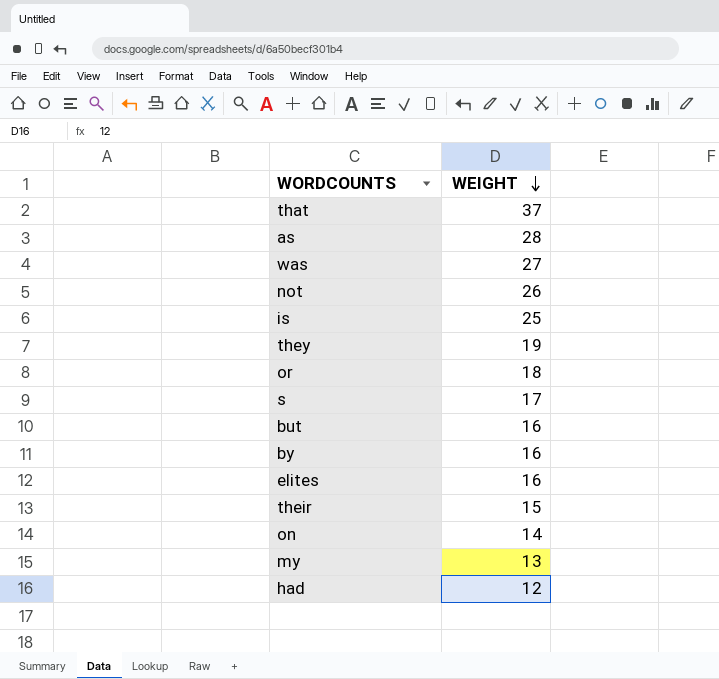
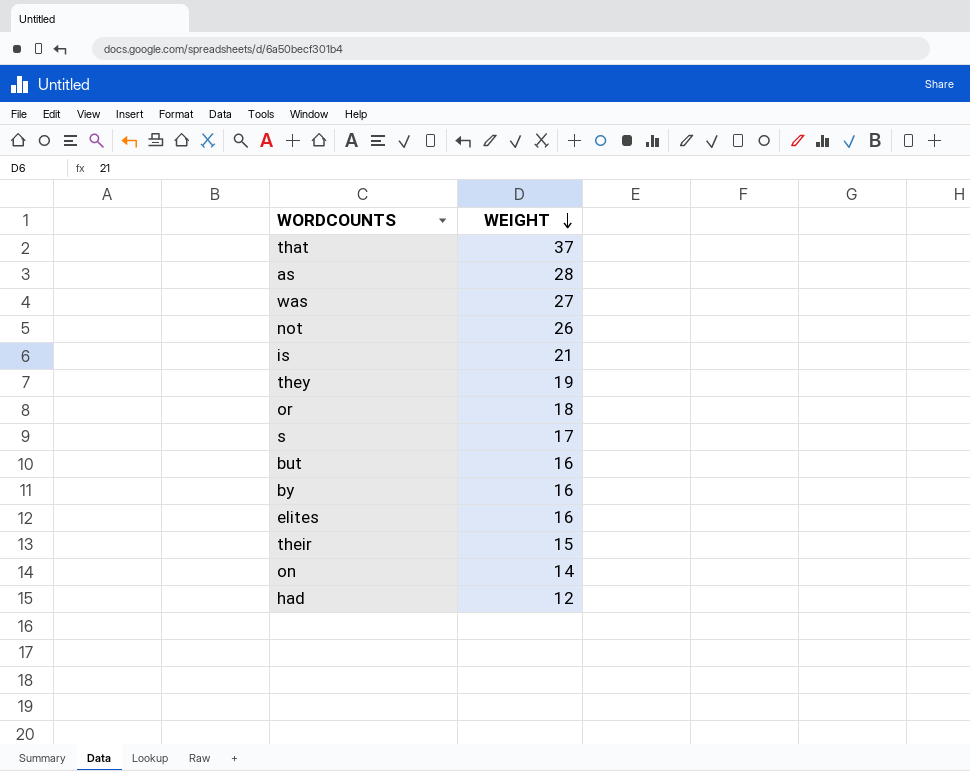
row my: 13 -> none
is | WEIGHT: 25 -> 21

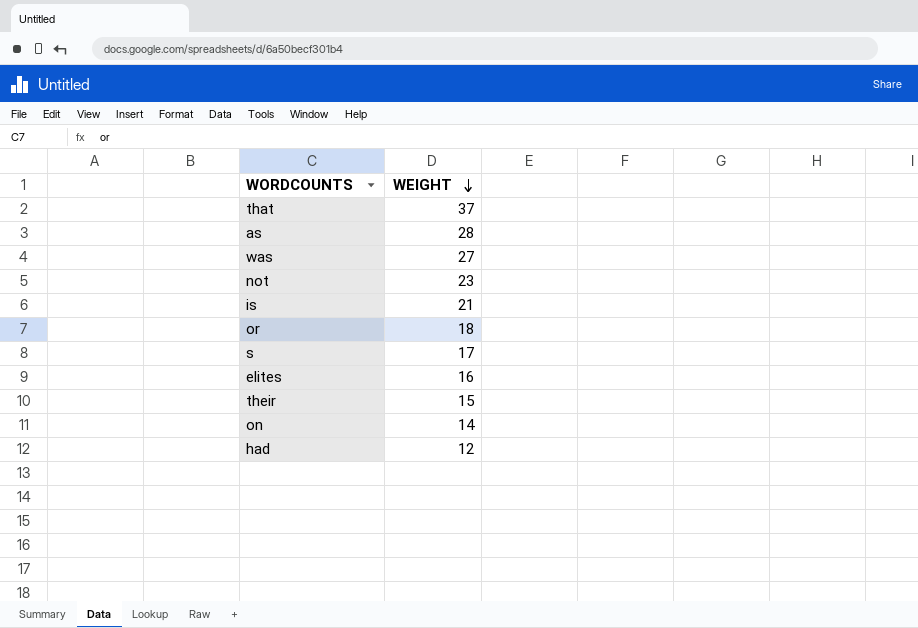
row they: 19 -> none
row but: 16 -> none
row by: 16 -> none
not | WEIGHT: 26 -> 23

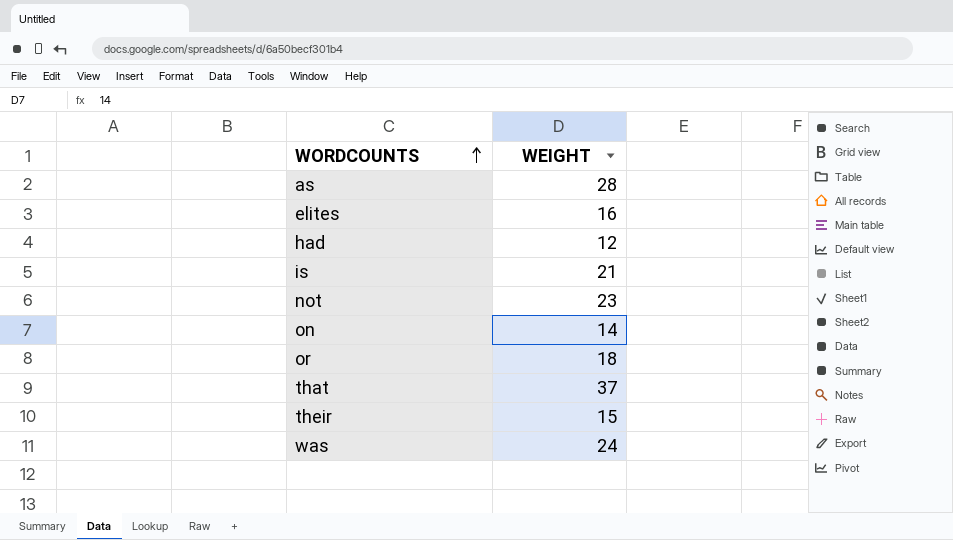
row order: WEIGHT descending -> WORDCOUNTS ascending
row s: 17 -> none
was | WEIGHT: 27 -> 24

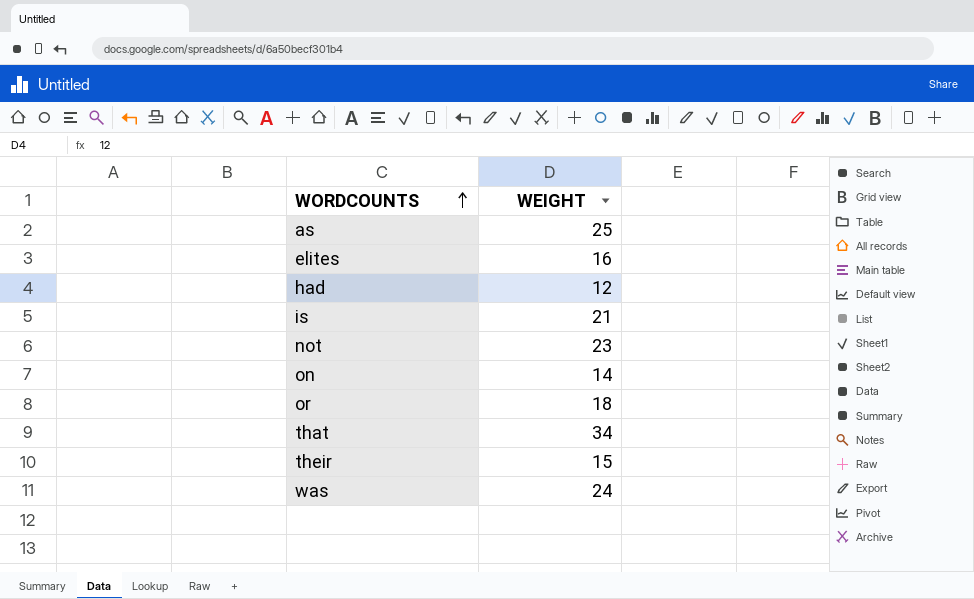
as | WEIGHT: 28 -> 25
that | WEIGHT: 37 -> 34

